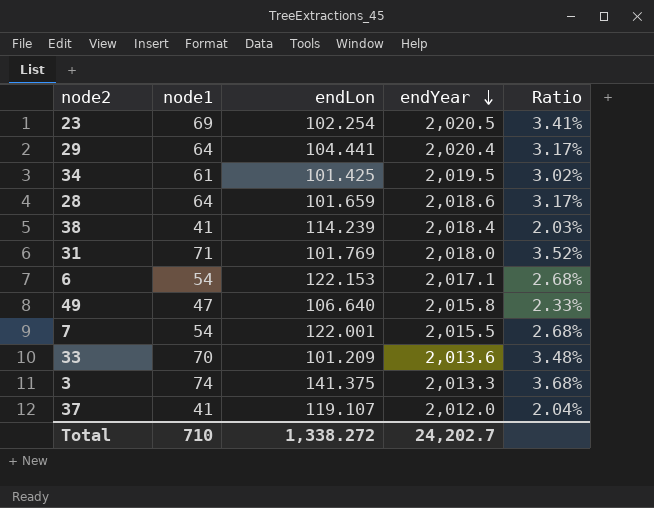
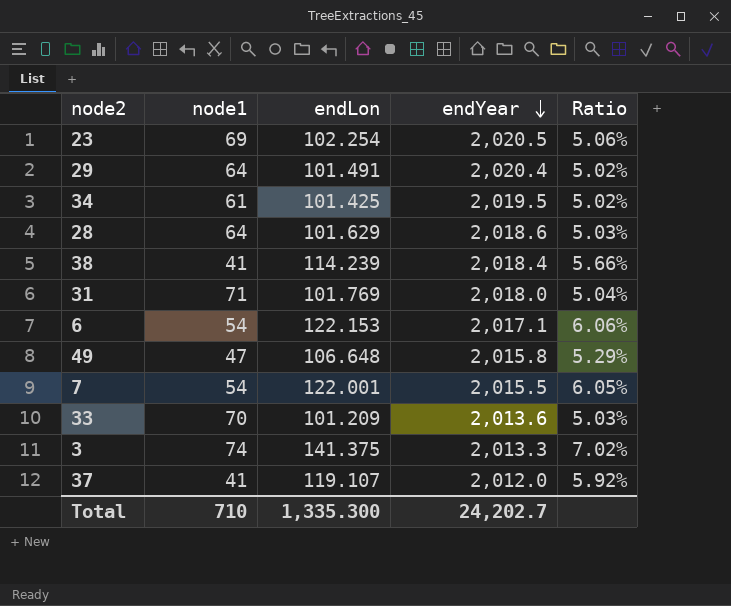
column Ratio | formula: [node1] / [endYear] -> [endLon] / [endYear]
29 | endLon: 104.441 -> 101.491
28 | endLon: 101.659 -> 101.629
49 | endLon: 106.640 -> 106.648
Total | endLon: 1,338.272 -> 1,335.300

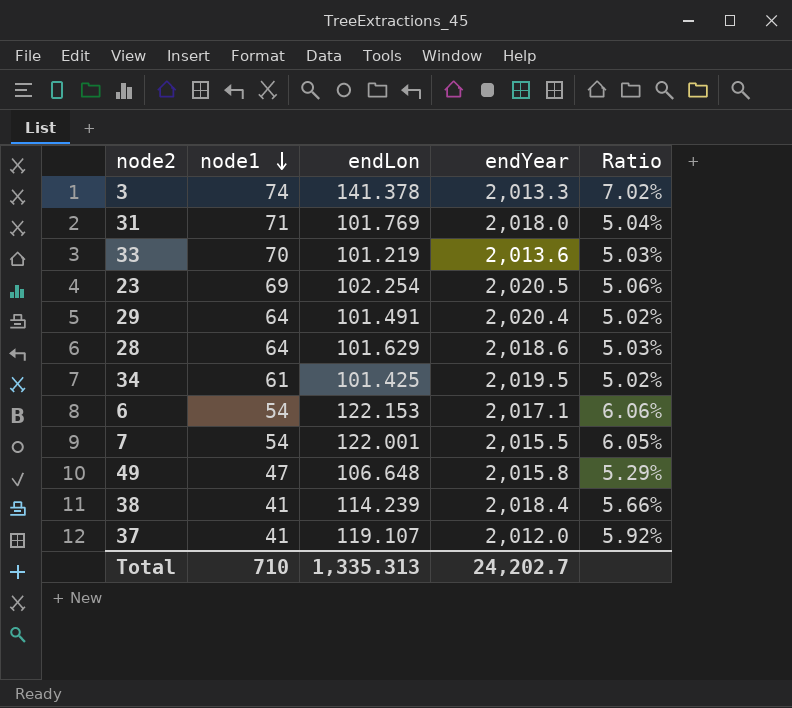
row order: endYear descending -> node1 descending
3 | endLon: 141.375 -> 141.378
33 | endLon: 101.209 -> 101.219
Total | endLon: 1,335.300 -> 1,335.313

